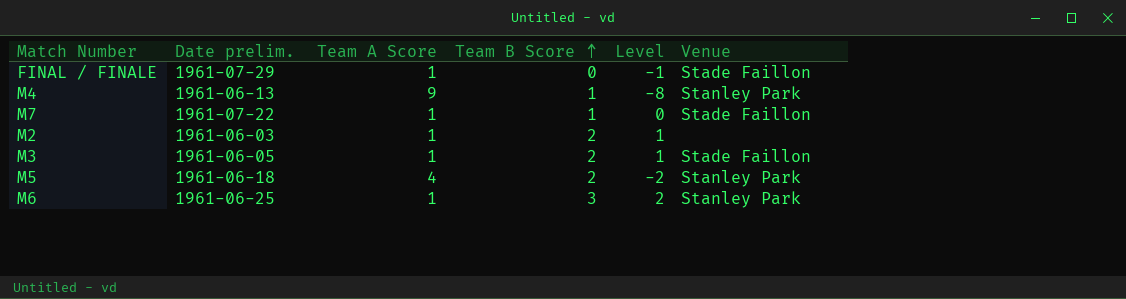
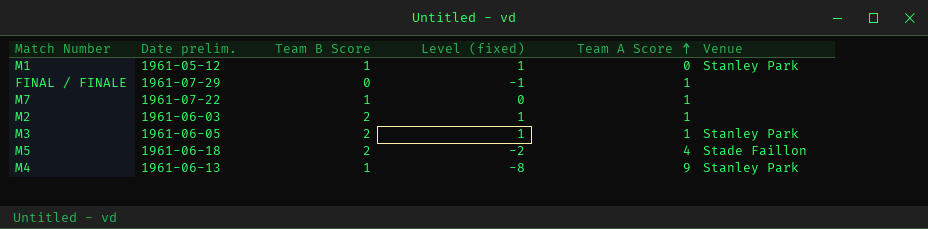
row order: Team B Score ascending -> Team A Score ascending
column name: Level -> Level (fixed)
column Team A Score | position: 3 -> 5
row M6: 1961-06-25 | 1 | 3 | 2 | Stanley Park -> none
row M1: none -> 1961-05-12 | 1 | 1 | 0 | Stanley Park
FINAL / FINALE | Venue: Stade Faillon -> none
M7 | Venue: Stade Faillon -> none
M3 | Venue: Stade Faillon -> Stanley Park
M5 | Venue: Stanley Park -> Stade Faillon

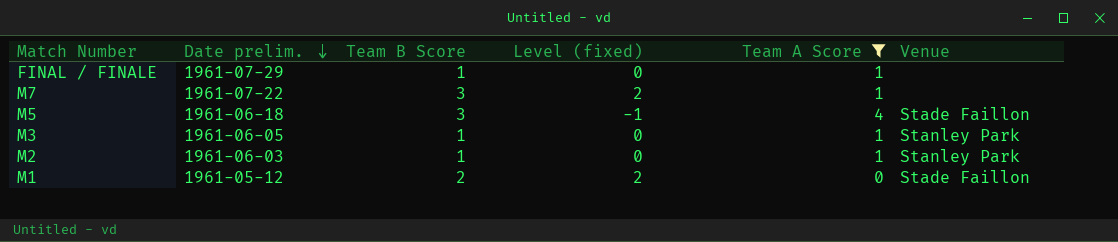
filter: none -> Team A Score != 9
row order: Team A Score ascending -> Date prelim. descending
FINAL / FINALE | Team B Score: 0 -> 1
FINAL / FINALE | Level (fixed): -1 -> 0
M7 | Team B Score: 1 -> 3
M7 | Level (fixed): 0 -> 2
M5 | Team B Score: 2 -> 3
M5 | Level (fixed): -2 -> -1
M3 | Team B Score: 2 -> 1
M3 | Level (fixed): 1 -> 0
M2 | Team B Score: 2 -> 1
M2 | Level (fixed): 1 -> 0
M2 | Venue: none -> Stanley Park
M1 | Team B Score: 1 -> 2
M1 | Level (fixed): 1 -> 2
M1 | Venue: Stanley Park -> Stade Faillon

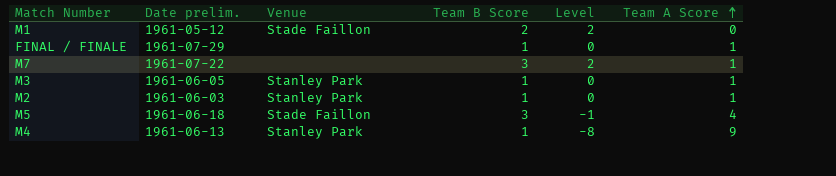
filter: Team A Score != 9 -> none
row order: Date prelim. descending -> Team A Score ascending
column Venue | position: 6 -> 3
column name: Level (fixed) -> Level

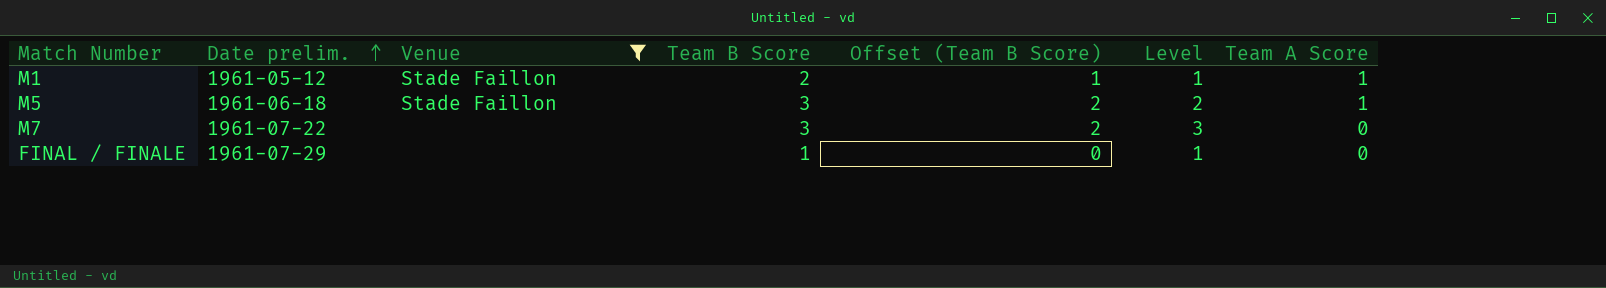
filter: none -> Venue != Stanley Park
row order: Team A Score ascending -> Date prelim. ascending
column Offset (Team B Score) | formula: none -> [Team B Score] - 1
M1 | Level: 2 -> 1
M1 | Team A Score: 0 -> 1
M5 | Level: -1 -> 2
M5 | Team A Score: 4 -> 1
M7 | Level: 2 -> 3
M7 | Team A Score: 1 -> 0
FINAL / FINALE | Level: 0 -> 1
FINAL / FINALE | Team A Score: 1 -> 0

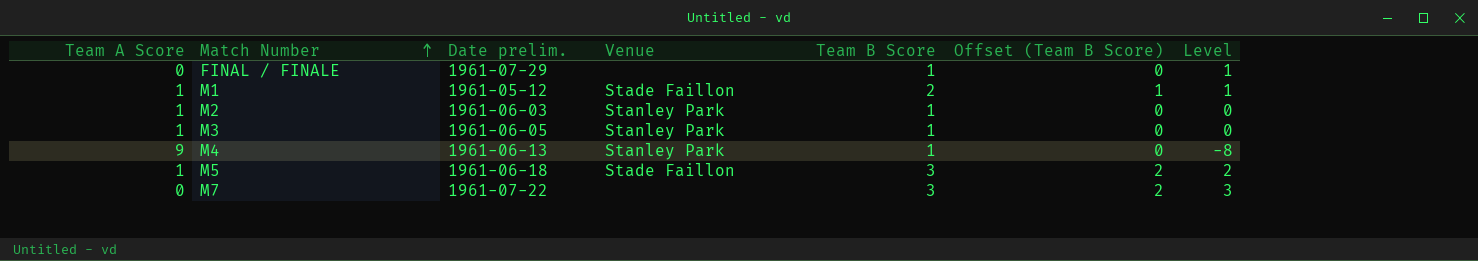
filter: Venue != Stanley Park -> none
row order: Date prelim. ascending -> Match Number ascending
column Team A Score | position: 7 -> 1

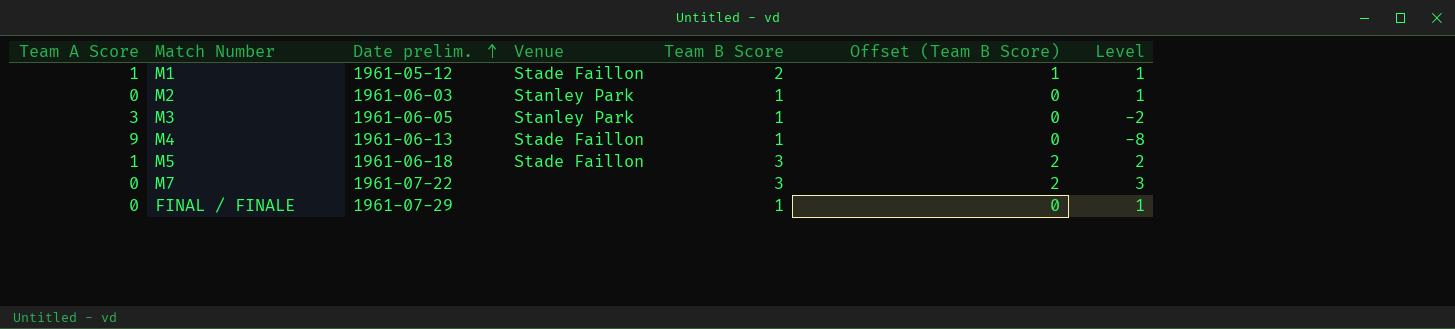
row order: Match Number ascending -> Date prelim. ascending
M2 | Team A Score: 1 -> 0
M2 | Level: 0 -> 1
M3 | Team A Score: 1 -> 3
M3 | Level: 0 -> -2
M4 | Venue: Stanley Park -> Stade Faillon

